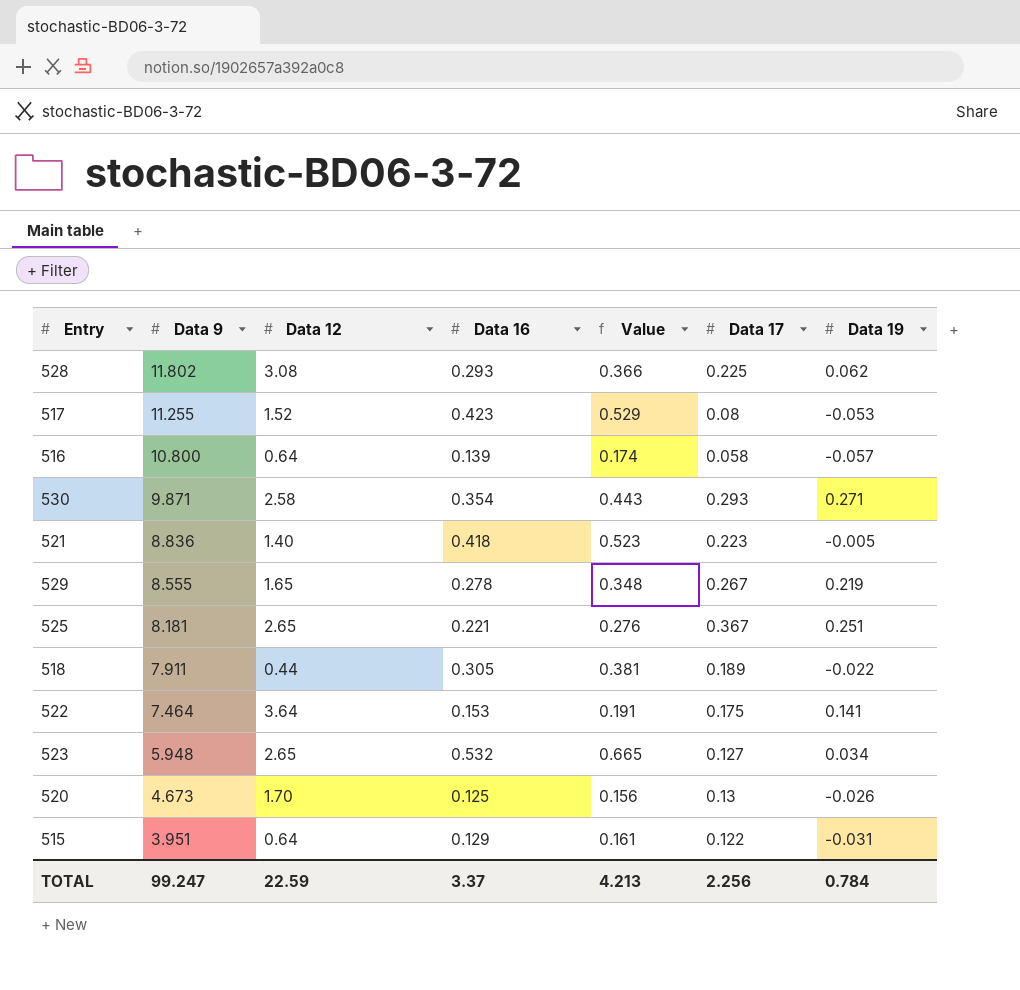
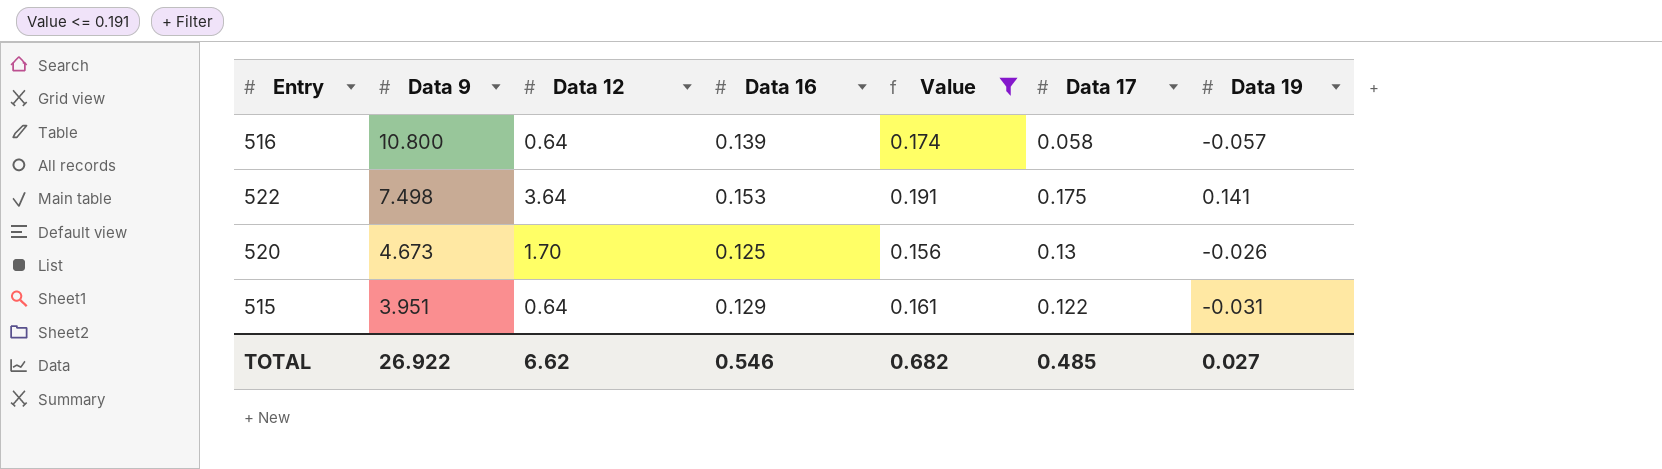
filter: none -> Value <= 0.191
522 | Data 9: 7.464 -> 7.498
TOTAL | Data 9: 99.247 -> 26.922
TOTAL | Data 12: 22.59 -> 6.62
TOTAL | Data 16: 3.37 -> 0.546
TOTAL | Value: 4.213 -> 0.682
TOTAL | Data 17: 2.256 -> 0.485
TOTAL | Data 19: 0.784 -> 0.027

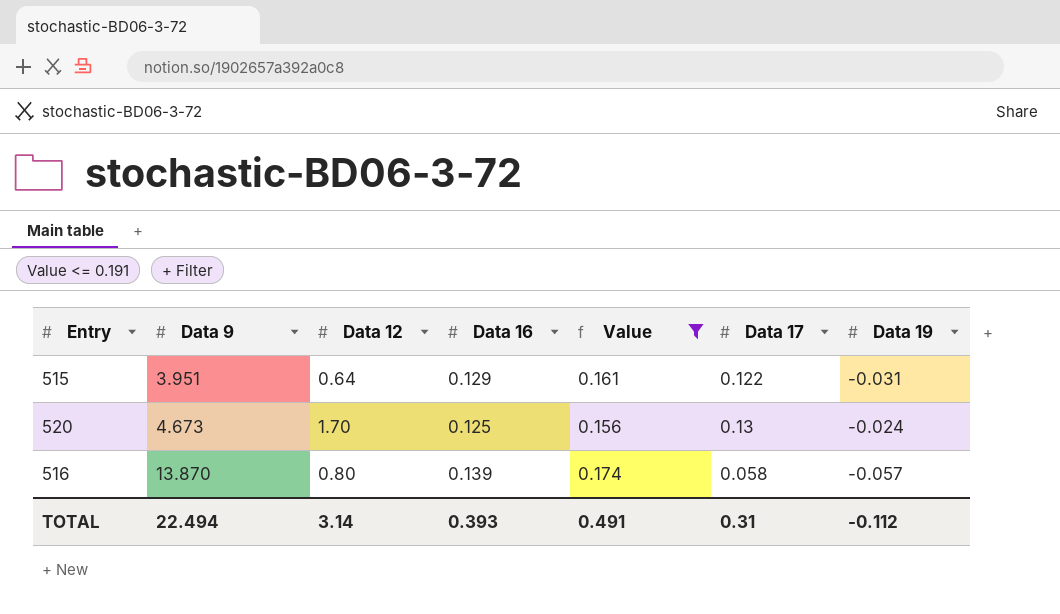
row order: Data 9 descending -> Data 9 ascending
row 522: 7.498 | 3.64 | 0.153 | 0.191 | 0.175 | 0.141 -> none
520 | Data 19: -0.026 -> -0.024
516 | Data 9: 10.800 -> 13.870
516 | Data 12: 0.64 -> 0.80
TOTAL | Data 9: 26.922 -> 22.494
TOTAL | Data 12: 6.62 -> 3.14
TOTAL | Data 16: 0.546 -> 0.393
TOTAL | Value: 0.682 -> 0.491
TOTAL | Data 17: 0.485 -> 0.31
TOTAL | Data 19: 0.027 -> -0.112

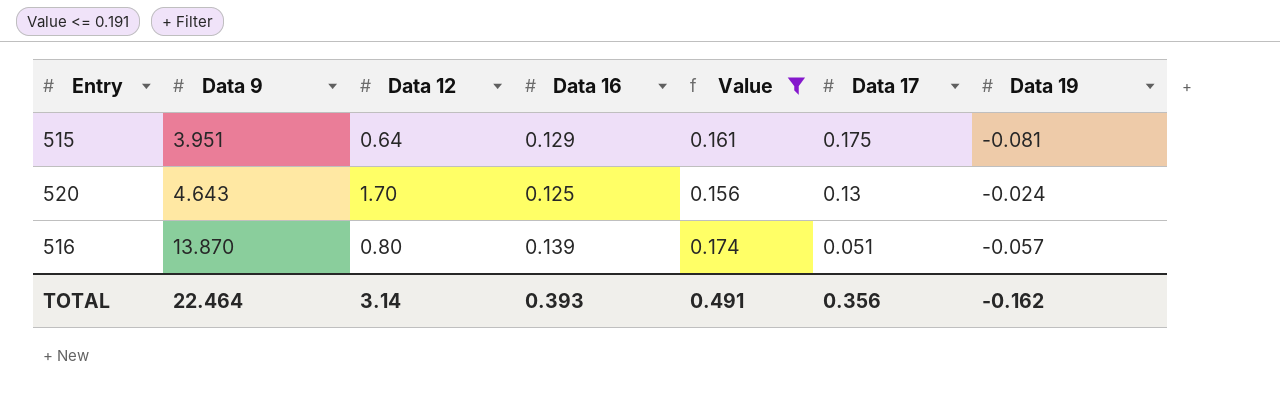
515 | Data 17: 0.122 -> 0.175
515 | Data 19: -0.031 -> -0.081
520 | Data 9: 4.673 -> 4.643
516 | Data 17: 0.058 -> 0.051
TOTAL | Data 9: 22.494 -> 22.464
TOTAL | Data 17: 0.31 -> 0.356
TOTAL | Data 19: -0.112 -> -0.162

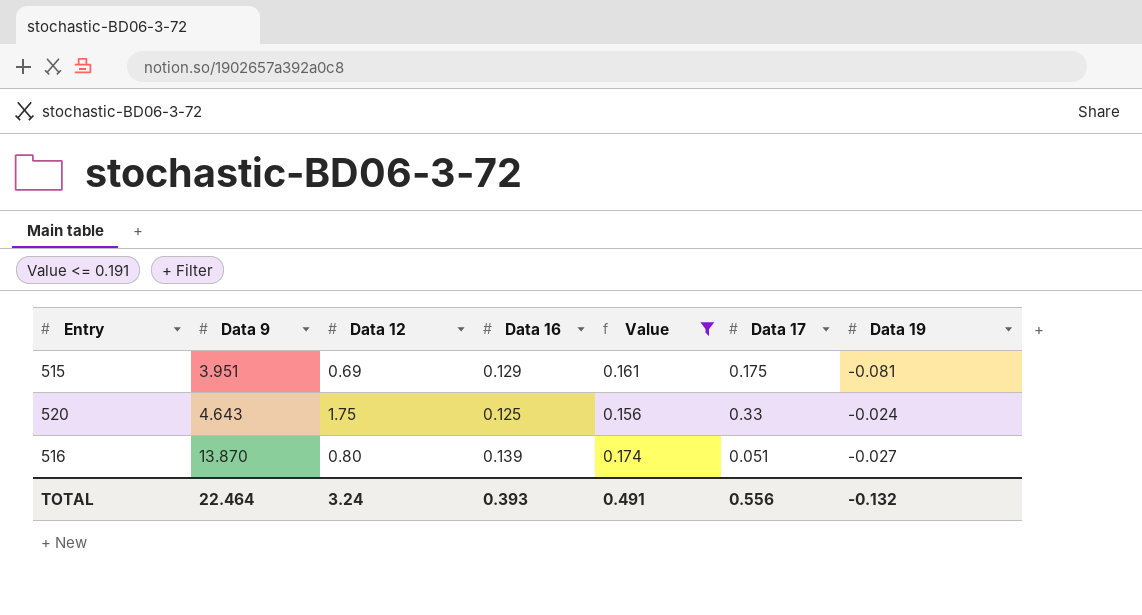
515 | Data 12: 0.64 -> 0.69
520 | Data 12: 1.70 -> 1.75
520 | Data 17: 0.13 -> 0.33
516 | Data 19: -0.057 -> -0.027
TOTAL | Data 12: 3.14 -> 3.24
TOTAL | Data 17: 0.356 -> 0.556
TOTAL | Data 19: -0.162 -> -0.132

